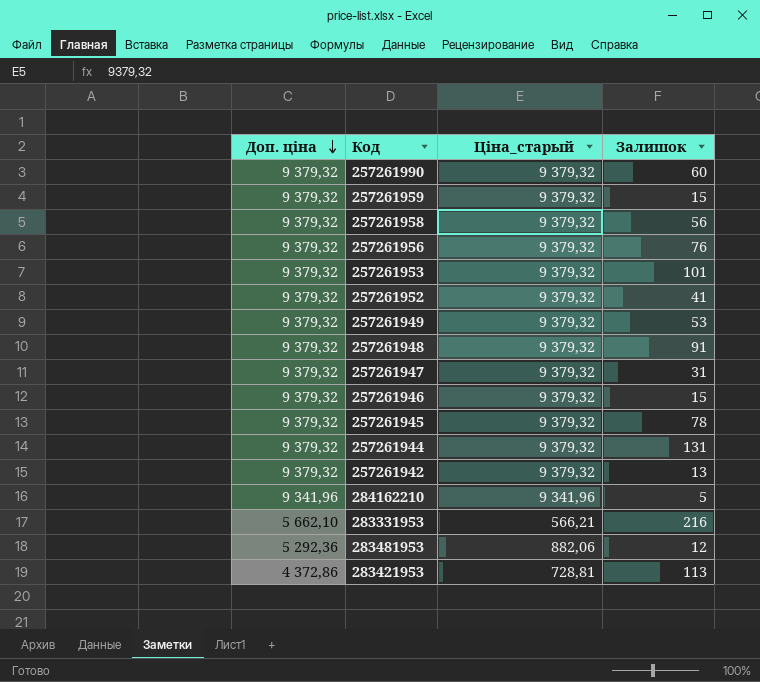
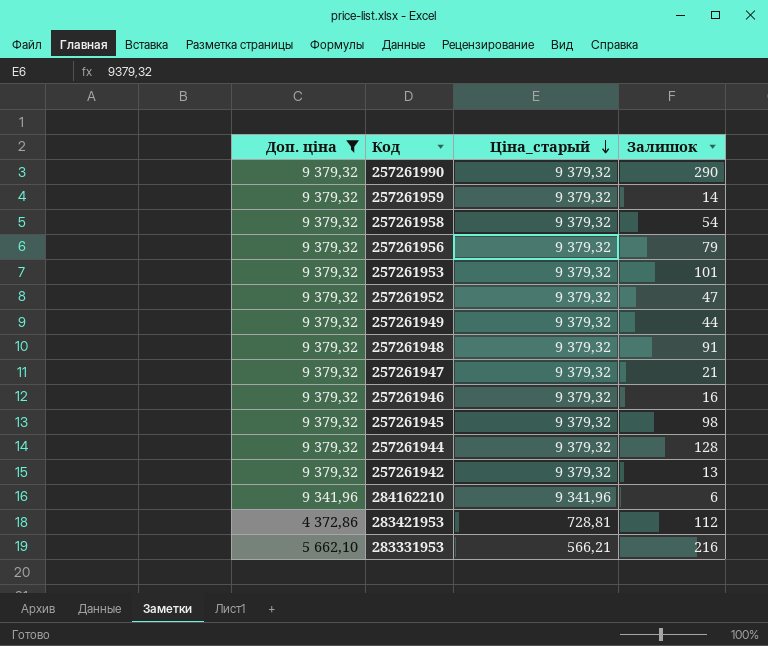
filter: none -> Доп. ціна != 5 292,36
row order: Доп. ціна descending -> Ціна_старый descending
257261990 | Залишок: 60 -> 290
257261959 | Залишок: 15 -> 14
257261958 | Залишок: 56 -> 54
257261956 | Залишок: 76 -> 79
257261952 | Залишок: 41 -> 47
257261949 | Залишок: 53 -> 44
257261947 | Залишок: 31 -> 21
257261946 | Залишок: 15 -> 16
257261945 | Залишок: 78 -> 98
257261944 | Залишок: 131 -> 128
284162210 | Залишок: 5 -> 6
283421953 | Залишок: 113 -> 112

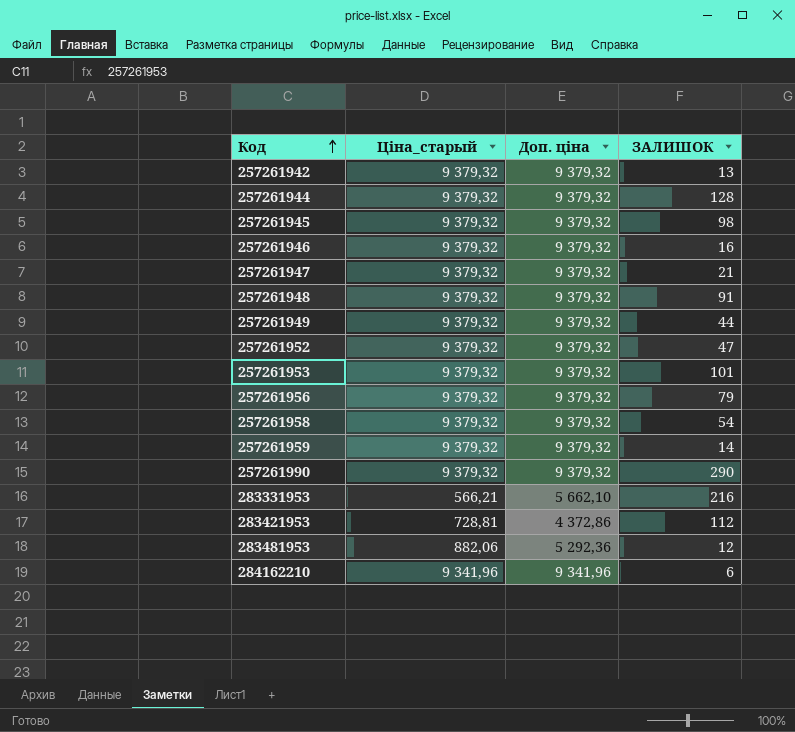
filter: Доп. ціна != 5 292,36 -> none
row order: Ціна_старый descending -> Код ascending
column Доп. ціна | position: 1 -> 3
column name: Залишок -> ЗАЛИШОК

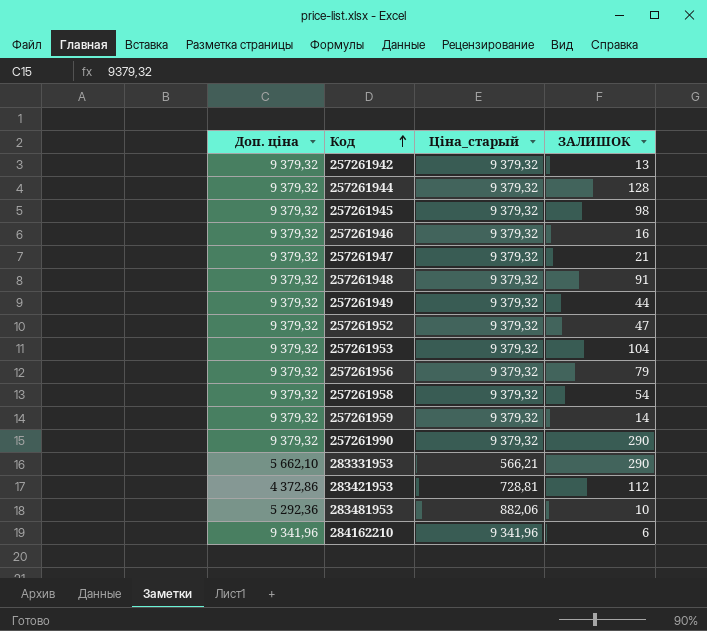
column Доп. ціна | position: 3 -> 1
257261953 | ЗАЛИШОК: 101 -> 104
283331953 | ЗАЛИШОК: 216 -> 290
283481953 | ЗАЛИШОК: 12 -> 10

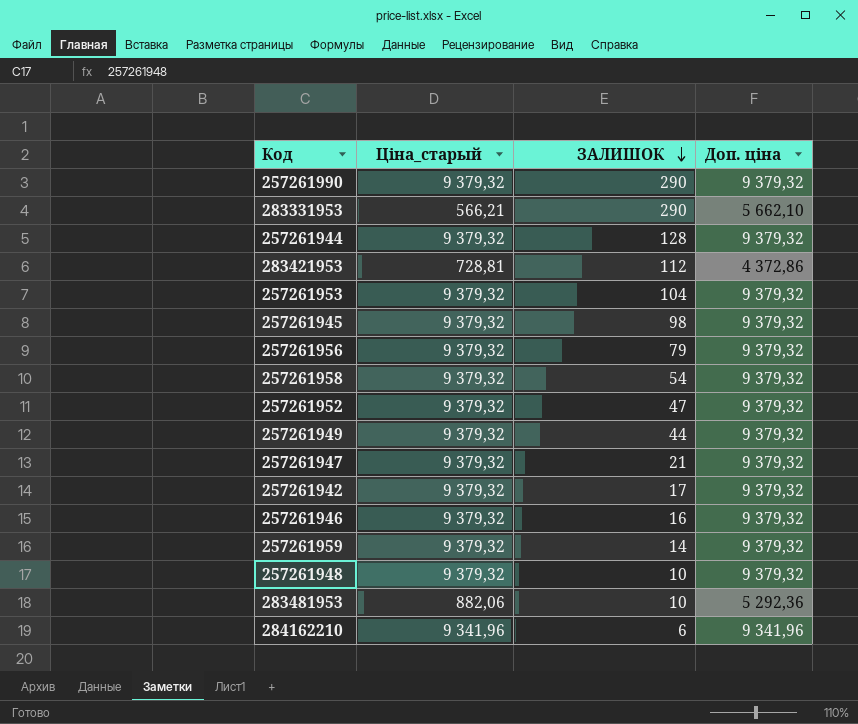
row order: Код ascending -> ЗАЛИШОК descending
column Доп. ціна | position: 1 -> 4
257261942 | ЗАЛИШОК: 13 -> 17
257261948 | ЗАЛИШОК: 91 -> 10

